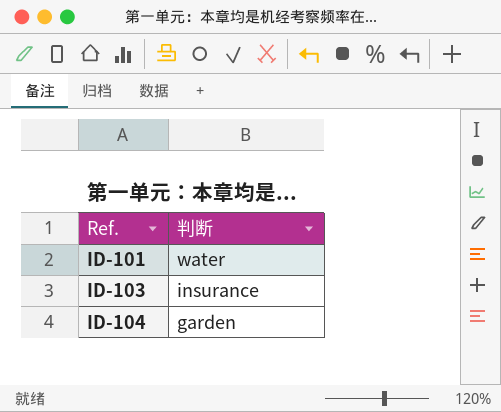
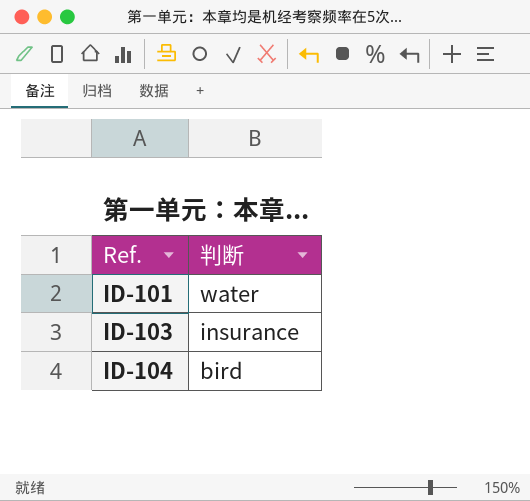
ID-104 | 判断: garden -> bird

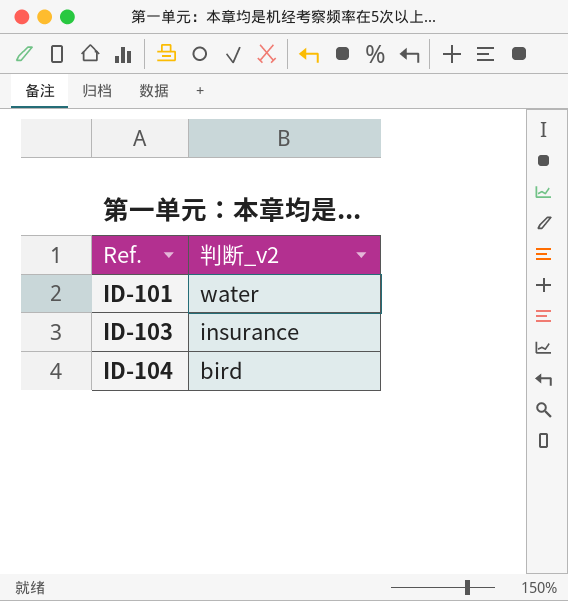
column name: 判断 -> 判断_v2

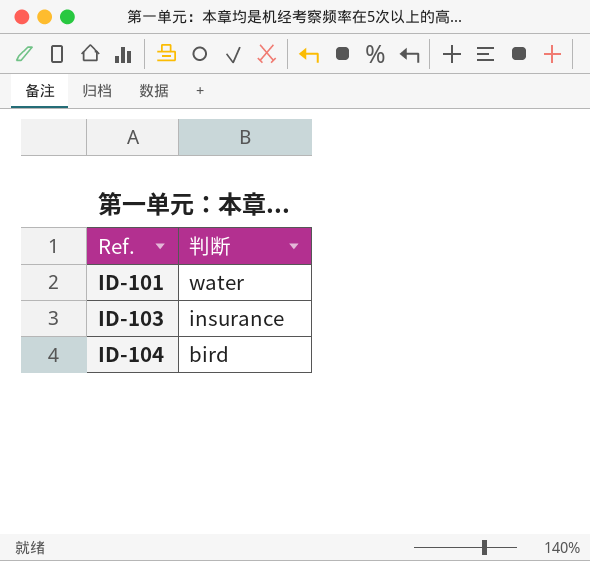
column name: 判断_v2 -> 判断

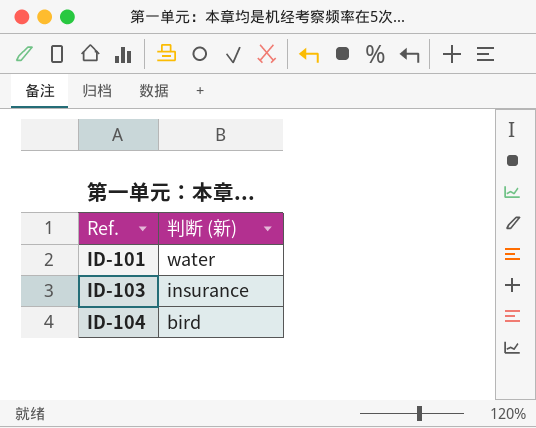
column name: 判断 -> 判断 (新)

